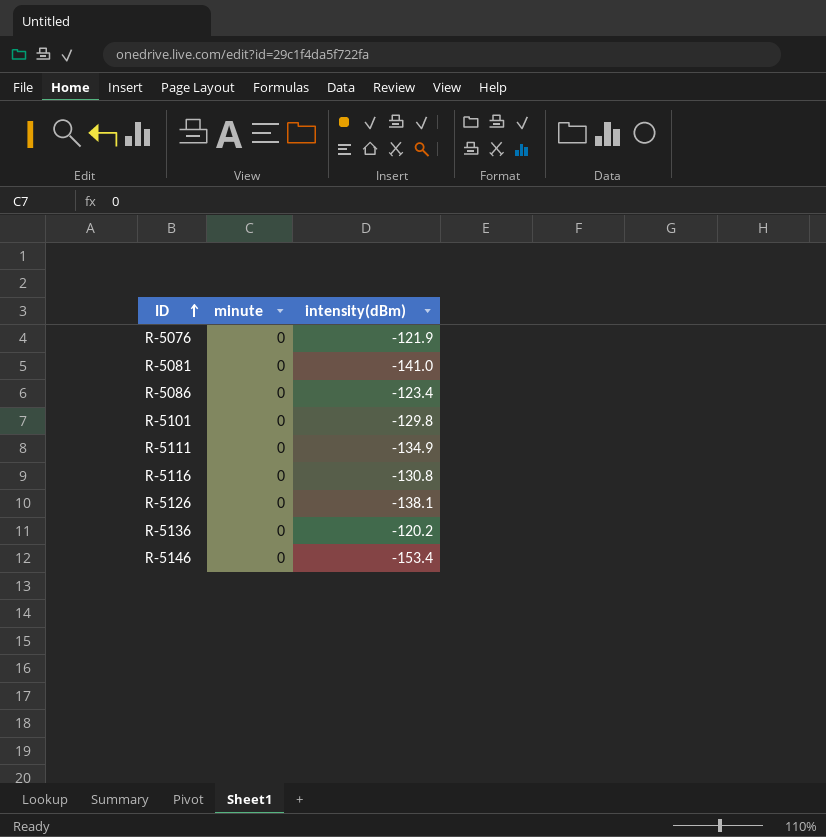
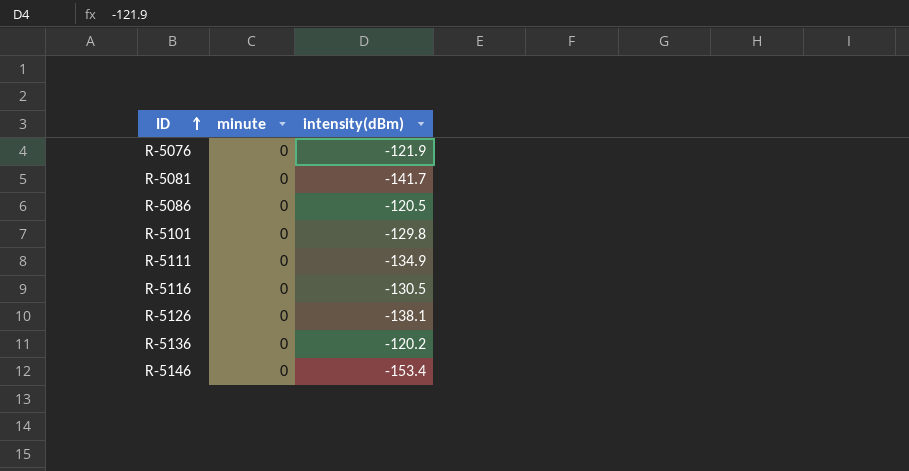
R-5081 | intensity(dBm): -141.0 -> -141.7
R-5086 | intensity(dBm): -123.4 -> -120.5
R-5116 | intensity(dBm): -130.8 -> -130.5

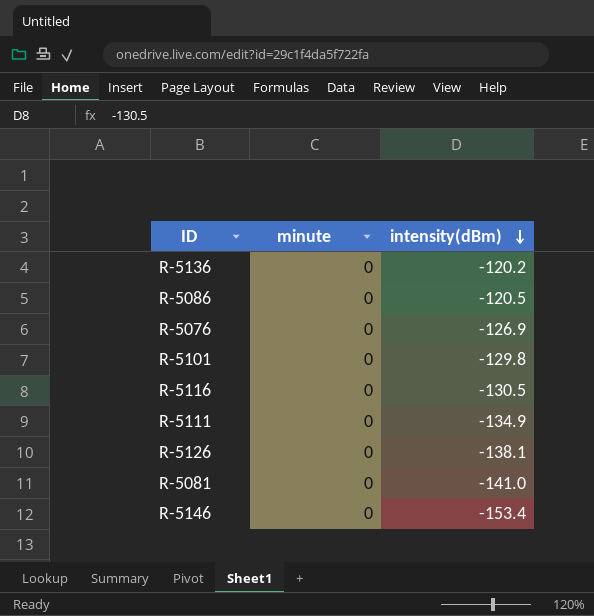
row order: ID ascending -> intensity(dBm) descending
R-5076 | intensity(dBm): -121.9 -> -126.9
R-5081 | intensity(dBm): -141.7 -> -141.0

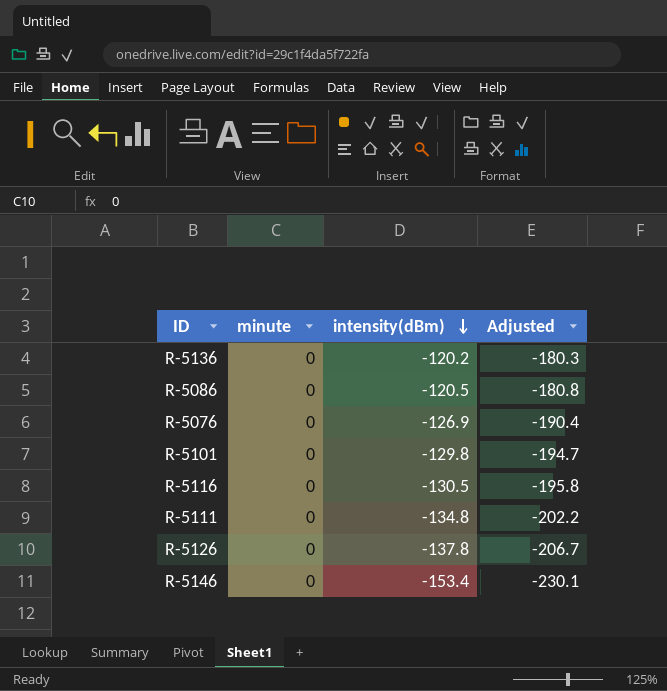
column Adjusted | formula: none -> [intensity(dBm)] * 1.5
row R-5081: 0 | -141.0 -> none
R-5111 | intensity(dBm): -134.9 -> -134.8
R-5126 | intensity(dBm): -138.1 -> -137.8

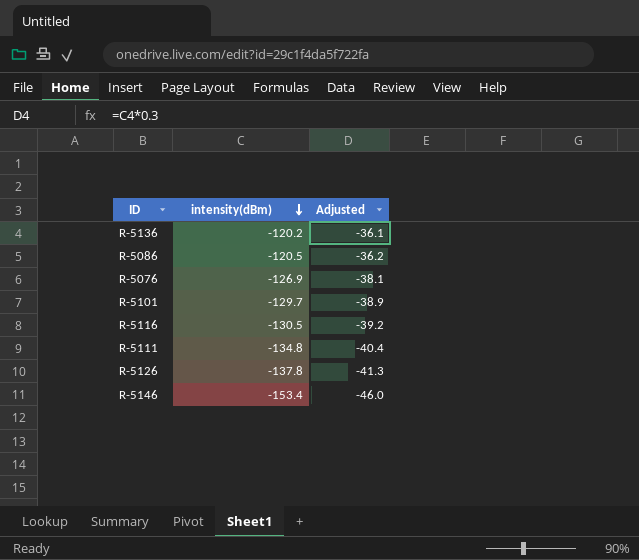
column minute | position: 2 -> none
column Adjusted | formula: [intensity(dBm)] * 1.5 -> [intensity(dBm)] * 0.3
R-5101 | intensity(dBm): -129.8 -> -129.7

